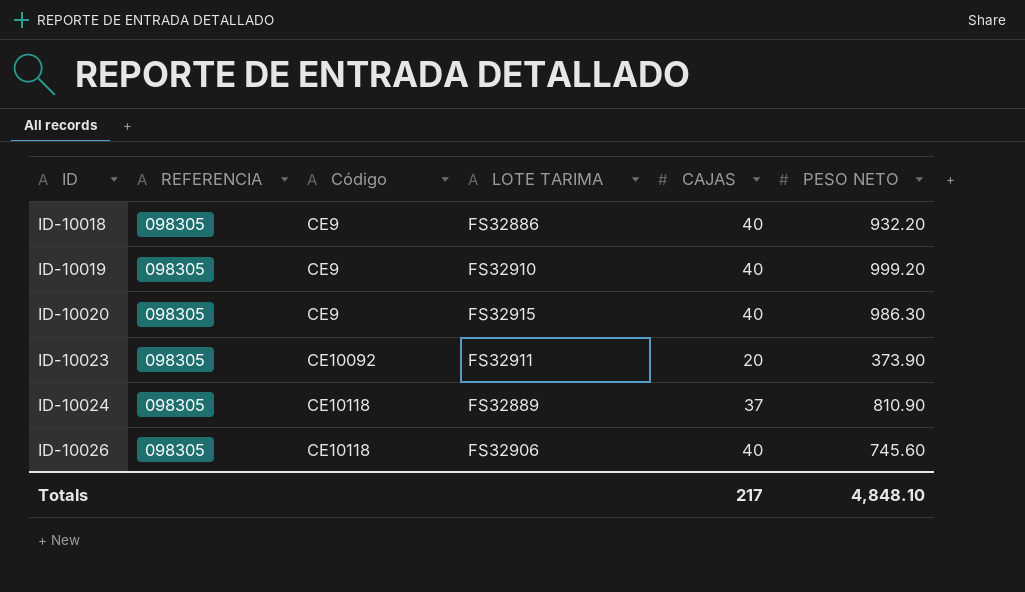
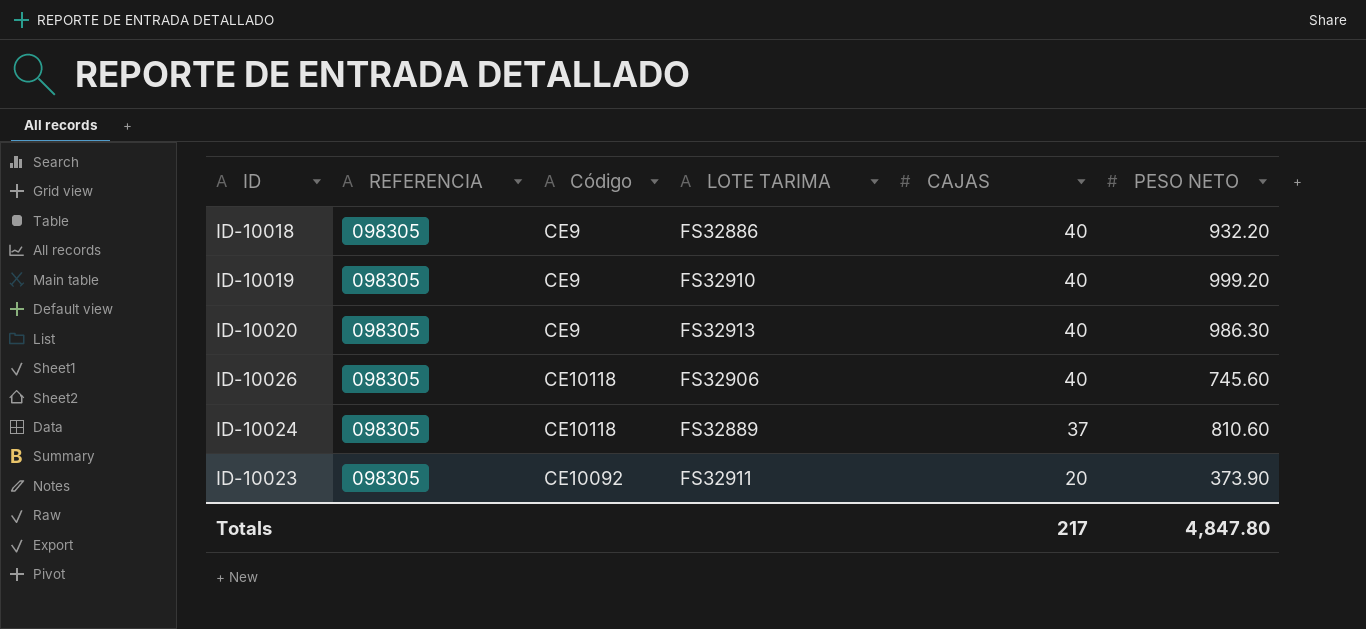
row order: ID ascending -> CAJAS descending
ID-10020 | LOTE TARIMA: FS32915 -> FS32913
ID-10024 | PESO NETO: 810.90 -> 810.60
Totals | PESO NETO: 4,848.10 -> 4,847.80

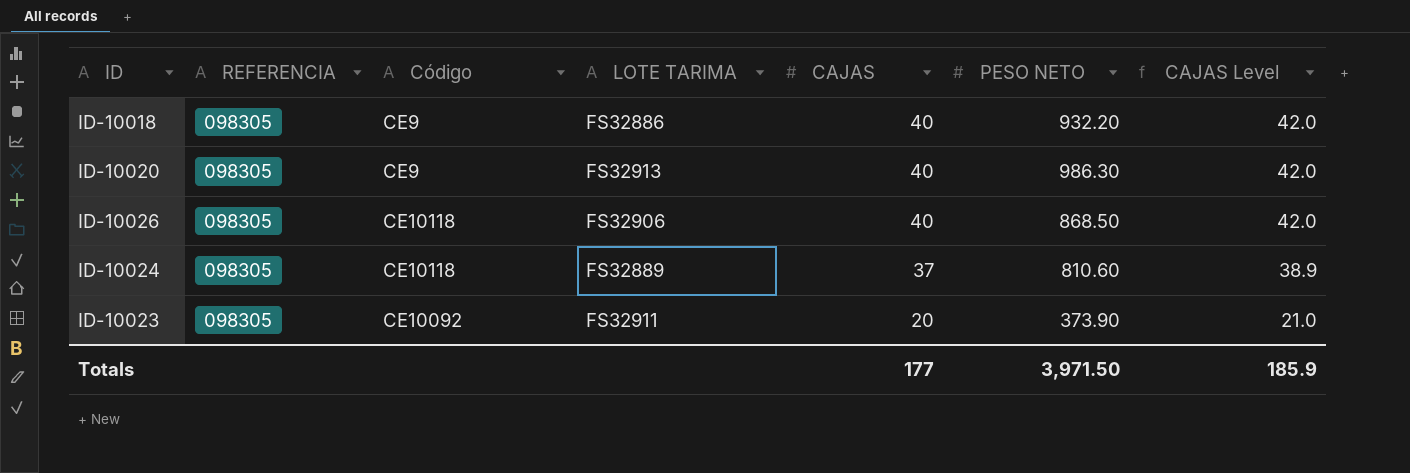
column CAJAS Level | formula: none -> [CAJAS] * 1.05
row ID-10019: 098305 | CE9 | FS32910 | 40 | 999.20 -> none
ID-10026 | PESO NETO: 745.60 -> 868.50
Totals | CAJAS: 217 -> 177
Totals | PESO NETO: 4,847.80 -> 3,971.50

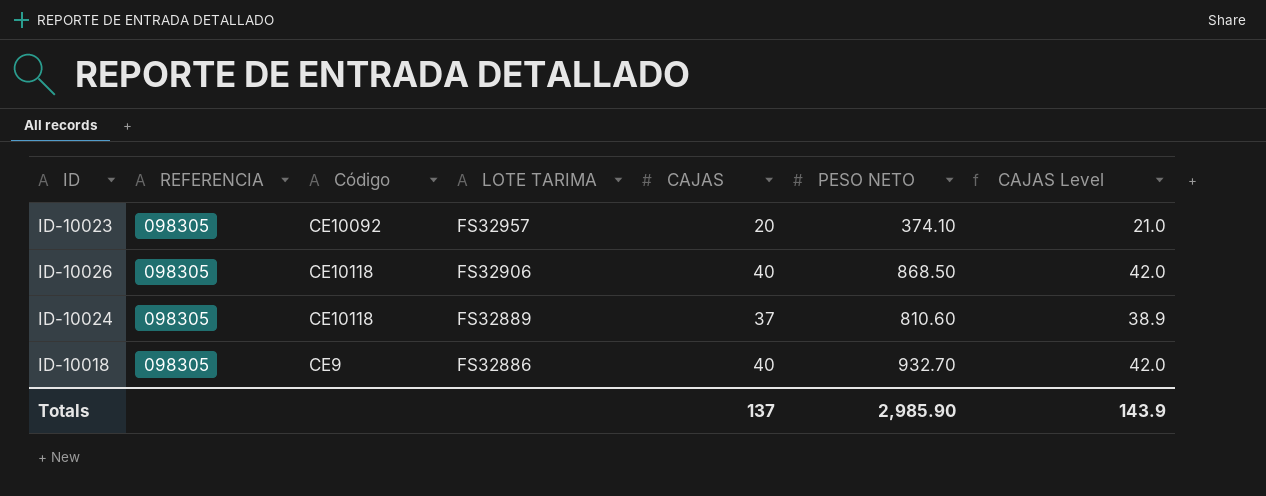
row order: CAJAS descending -> LOTE TARIMA descending
row ID-10020: 098305 | CE9 | FS32913 | 40 | 986.30 | 42.0 -> none
ID-10023 | LOTE TARIMA: FS32911 -> FS32957
ID-10023 | PESO NETO: 373.90 -> 374.10
ID-10018 | PESO NETO: 932.20 -> 932.70
Totals | CAJAS: 177 -> 137
Totals | PESO NETO: 3,971.50 -> 2,985.90
Totals | CAJAS Level: 185.9 -> 143.9

